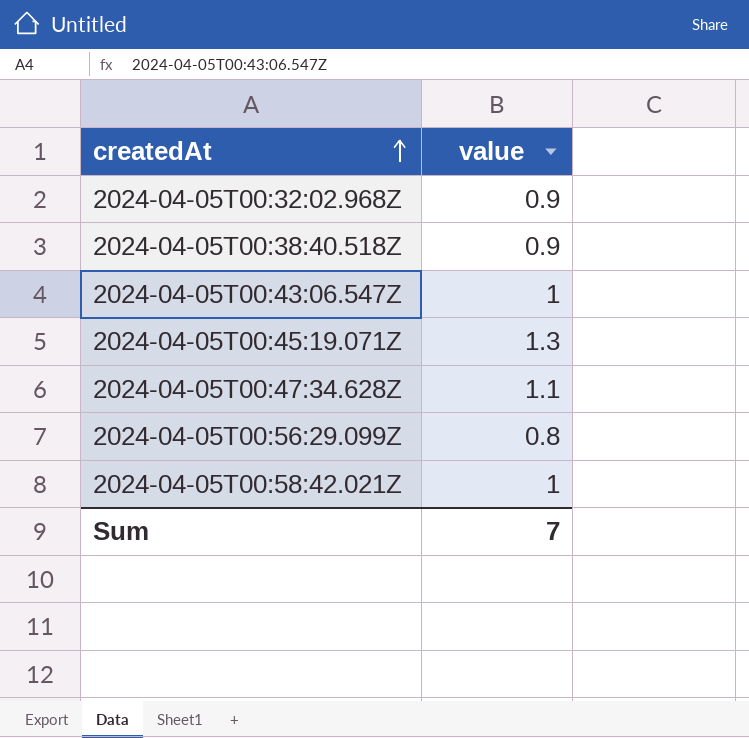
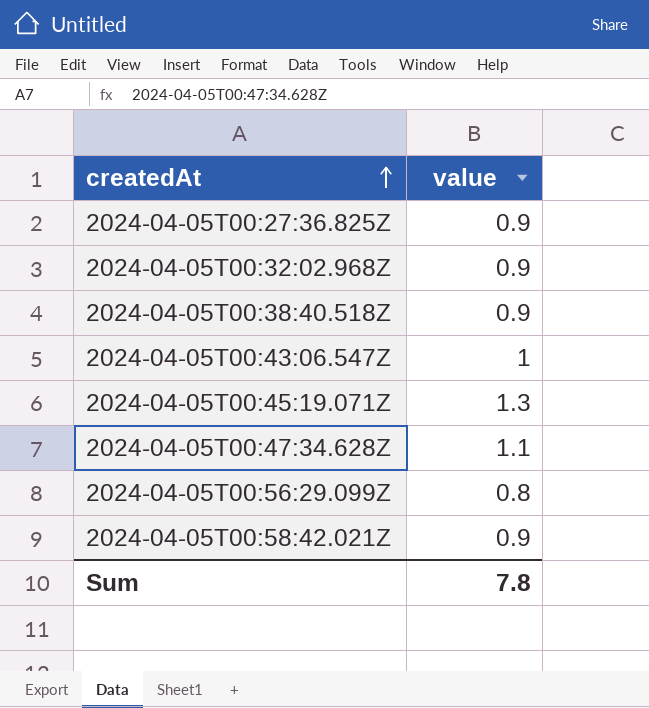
row 2024-04-05T00:27:36.825Z: none -> 0.9
2024-04-05T00:58:42.021Z | value: 1 -> 0.9
Sum | value: 7 -> 7.8

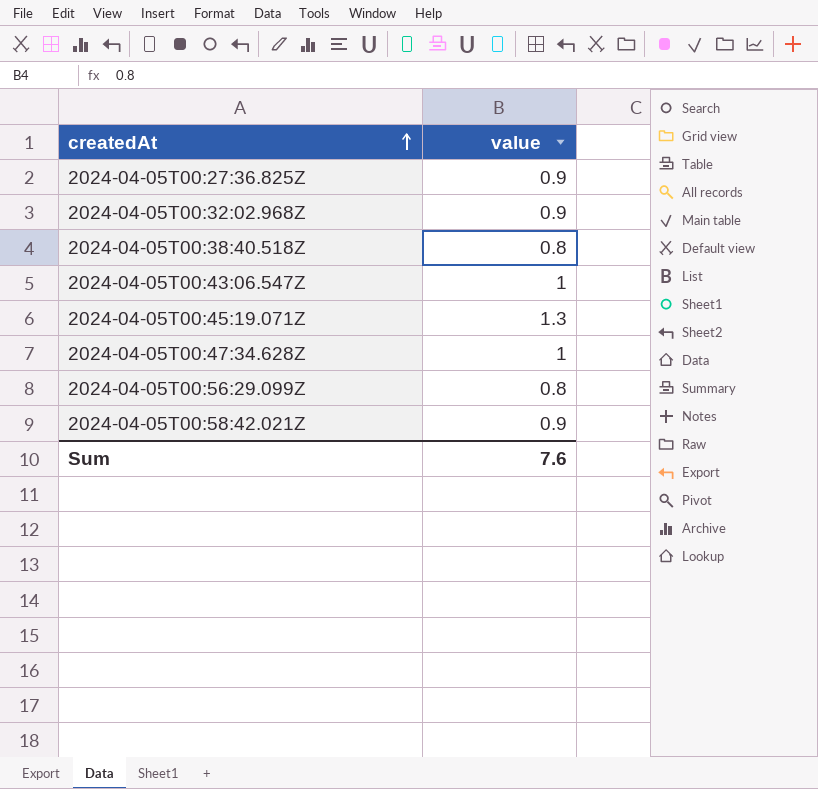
2024-04-05T00:38:40.518Z | value: 0.9 -> 0.8
2024-04-05T00:47:34.628Z | value: 1.1 -> 1
Sum | value: 7.8 -> 7.6

